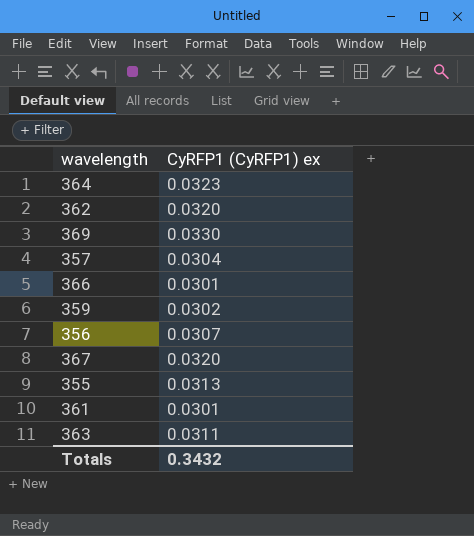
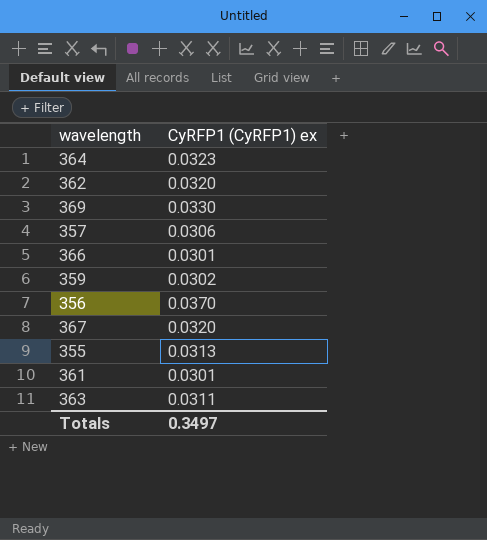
357 | CyRFP1 (CyRFP1) ex: 0.0304 -> 0.0306
356 | CyRFP1 (CyRFP1) ex: 0.0307 -> 0.0370
Totals | CyRFP1 (CyRFP1) ex: 0.3432 -> 0.3497

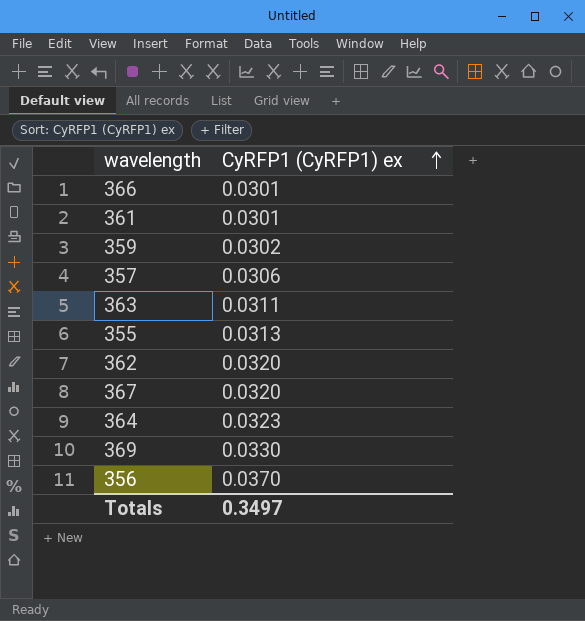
row order: none -> CyRFP1 (CyRFP1) ex ascending

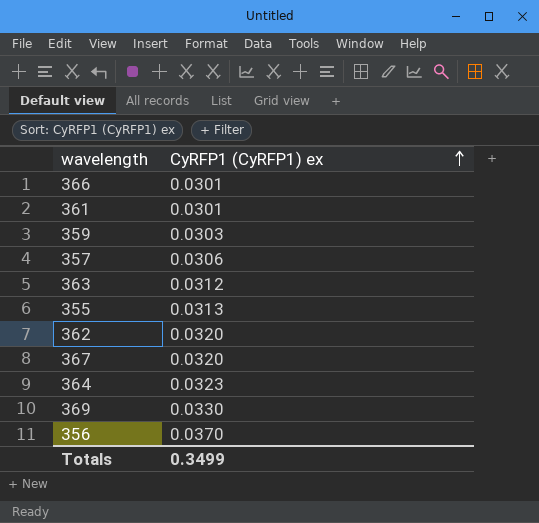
359 | CyRFP1 (CyRFP1) ex: 0.0302 -> 0.0303
363 | CyRFP1 (CyRFP1) ex: 0.0311 -> 0.0312
Totals | CyRFP1 (CyRFP1) ex: 0.3497 -> 0.3499

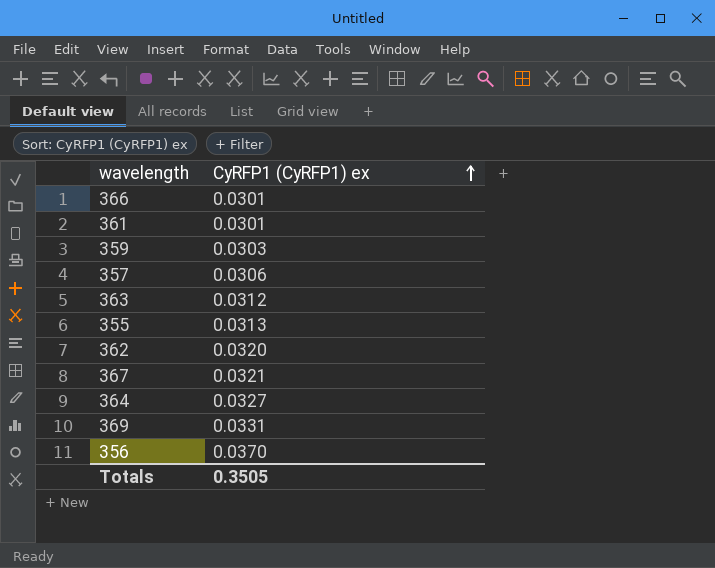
367 | CyRFP1 (CyRFP1) ex: 0.0320 -> 0.0321
364 | CyRFP1 (CyRFP1) ex: 0.0323 -> 0.0327
369 | CyRFP1 (CyRFP1) ex: 0.0330 -> 0.0331
Totals | CyRFP1 (CyRFP1) ex: 0.3499 -> 0.3505

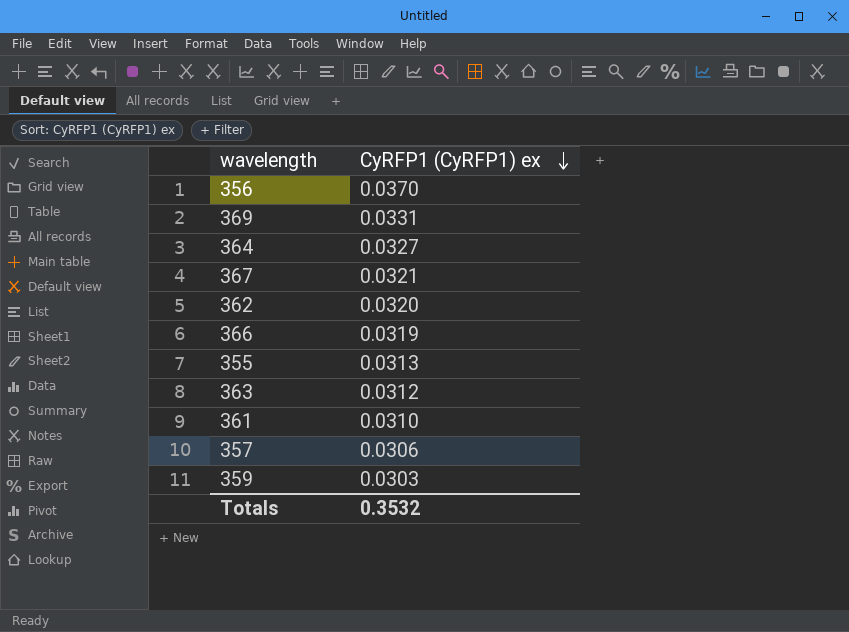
row order: CyRFP1 (CyRFP1) ex ascending -> CyRFP1 (CyRFP1) ex descending
366 | CyRFP1 (CyRFP1) ex: 0.0301 -> 0.0319
361 | CyRFP1 (CyRFP1) ex: 0.0301 -> 0.0310
Totals | CyRFP1 (CyRFP1) ex: 0.3505 -> 0.3532

